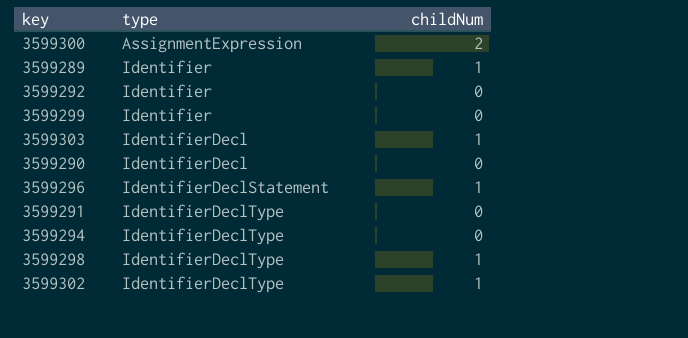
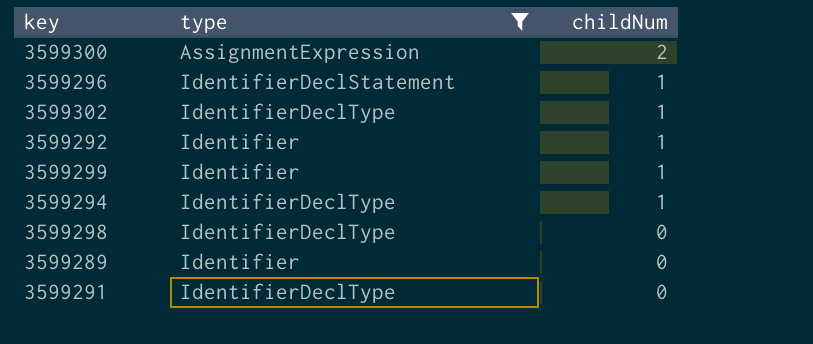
filter: none -> type != IdentifierDecl
row order: type ascending -> childNum descending
3599292 | childNum: 0 -> 1
3599299 | childNum: 0 -> 1
3599294 | childNum: 0 -> 1
3599298 | childNum: 1 -> 0
3599289 | childNum: 1 -> 0

